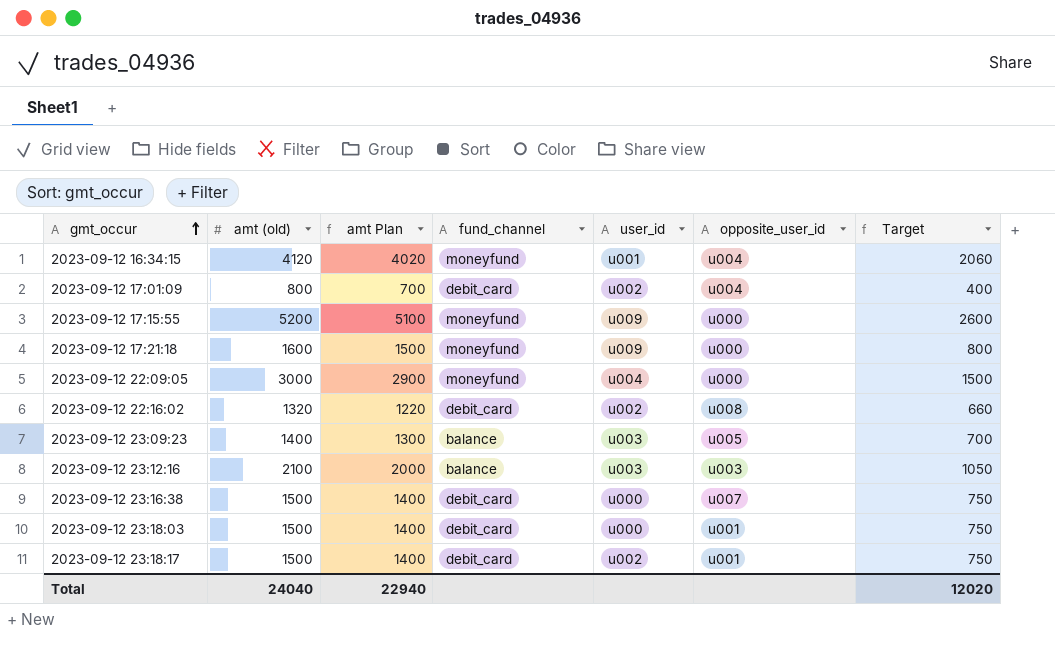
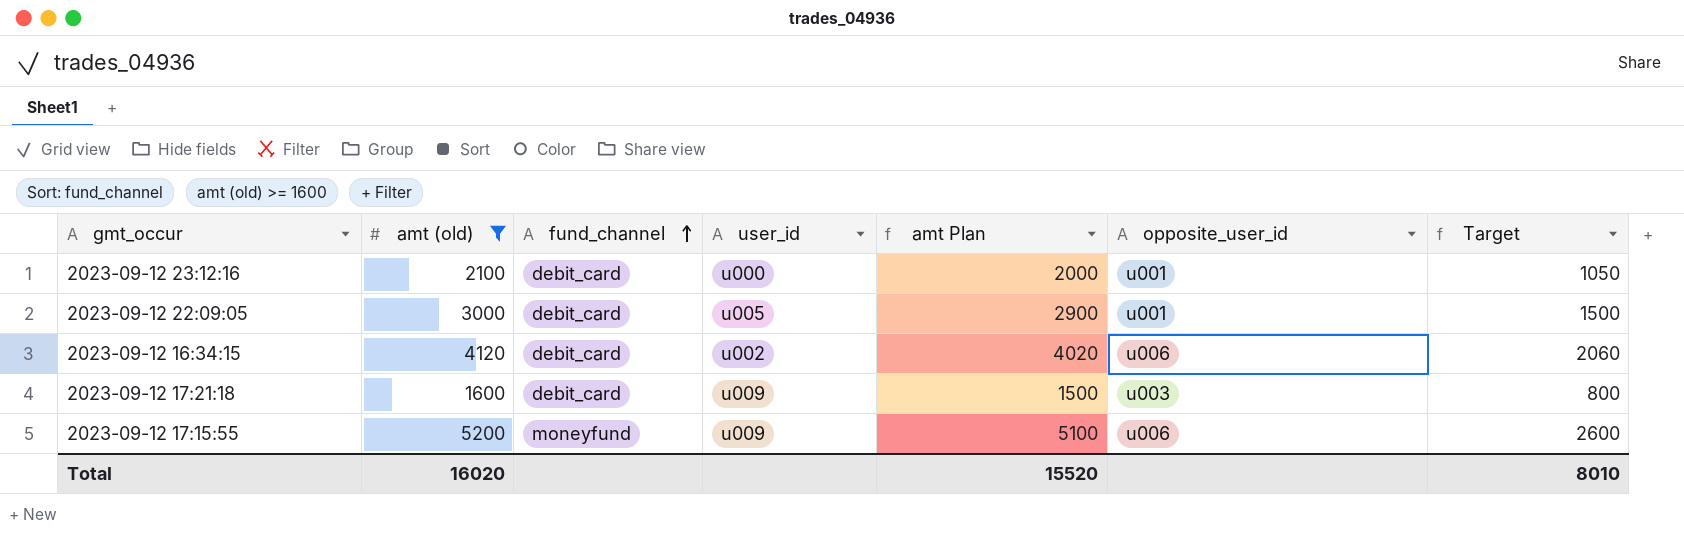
filter: none -> amt (old) >= 1600
row order: gmt_occur ascending -> fund_channel ascending
column amt Plan | position: 3 -> 5
2023-09-12 23:12:16 | fund_channel: balance -> debit_card
2023-09-12 23:12:16 | user_id: u003 -> u000
2023-09-12 23:12:16 | opposite_user_id: u003 -> u001
2023-09-12 22:09:05 | fund_channel: moneyfund -> debit_card
2023-09-12 22:09:05 | user_id: u004 -> u005
2023-09-12 22:09:05 | opposite_user_id: u000 -> u001
2023-09-12 16:34:15 | fund_channel: moneyfund -> debit_card
2023-09-12 16:34:15 | user_id: u001 -> u002
2023-09-12 16:34:15 | opposite_user_id: u004 -> u006
2023-09-12 17:21:18 | fund_channel: moneyfund -> debit_card
2023-09-12 17:21:18 | opposite_user_id: u000 -> u003
2023-09-12 17:15:55 | opposite_user_id: u000 -> u006
Total | amt (old): 24040 -> 16020
Total | amt Plan: 22940 -> 15520
Total | Target: 12020 -> 8010

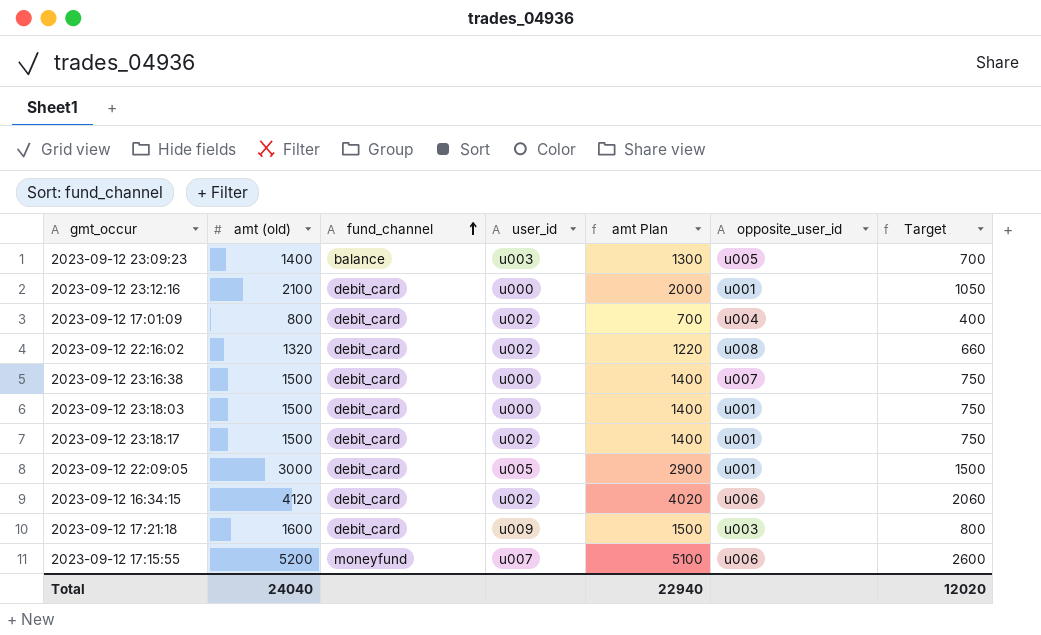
filter: amt (old) >= 1600 -> none
2023-09-12 17:15:55 | user_id: u009 -> u007
Total | amt (old): 16020 -> 24040
Total | amt Plan: 15520 -> 22940
Total | Target: 8010 -> 12020

